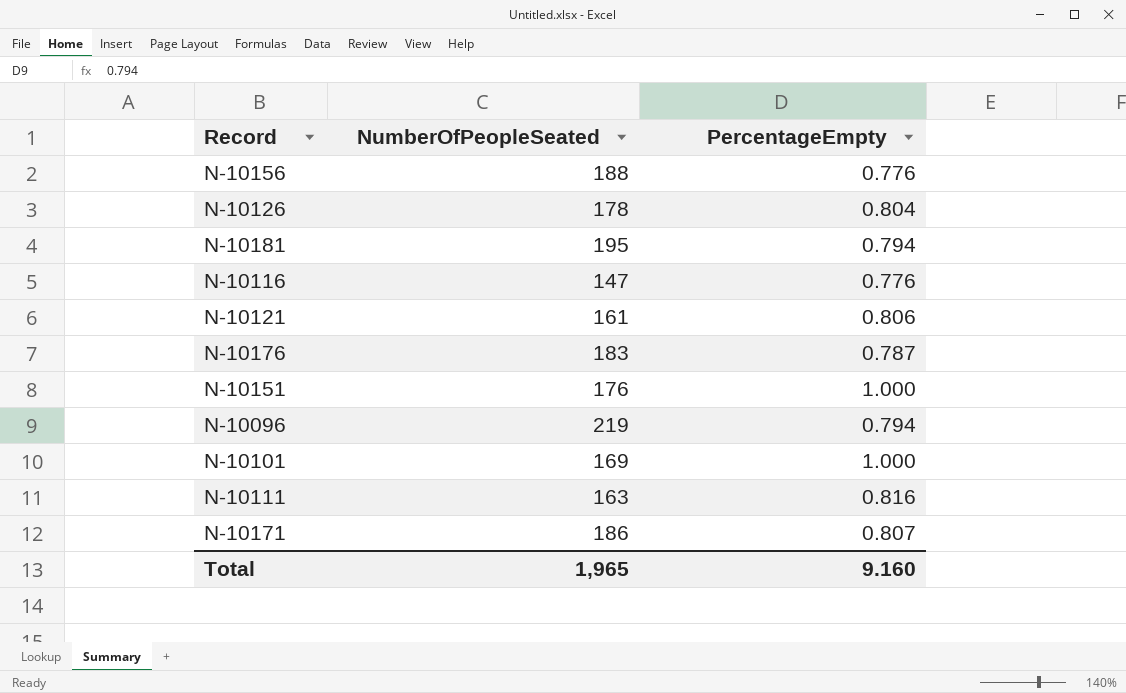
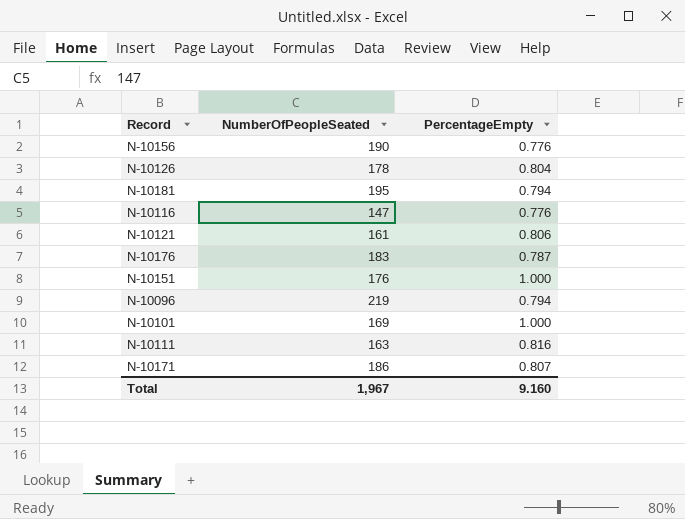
N-10156 | NumberOfPeopleSeated: 188 -> 190
Total | NumberOfPeopleSeated: 1,965 -> 1,967

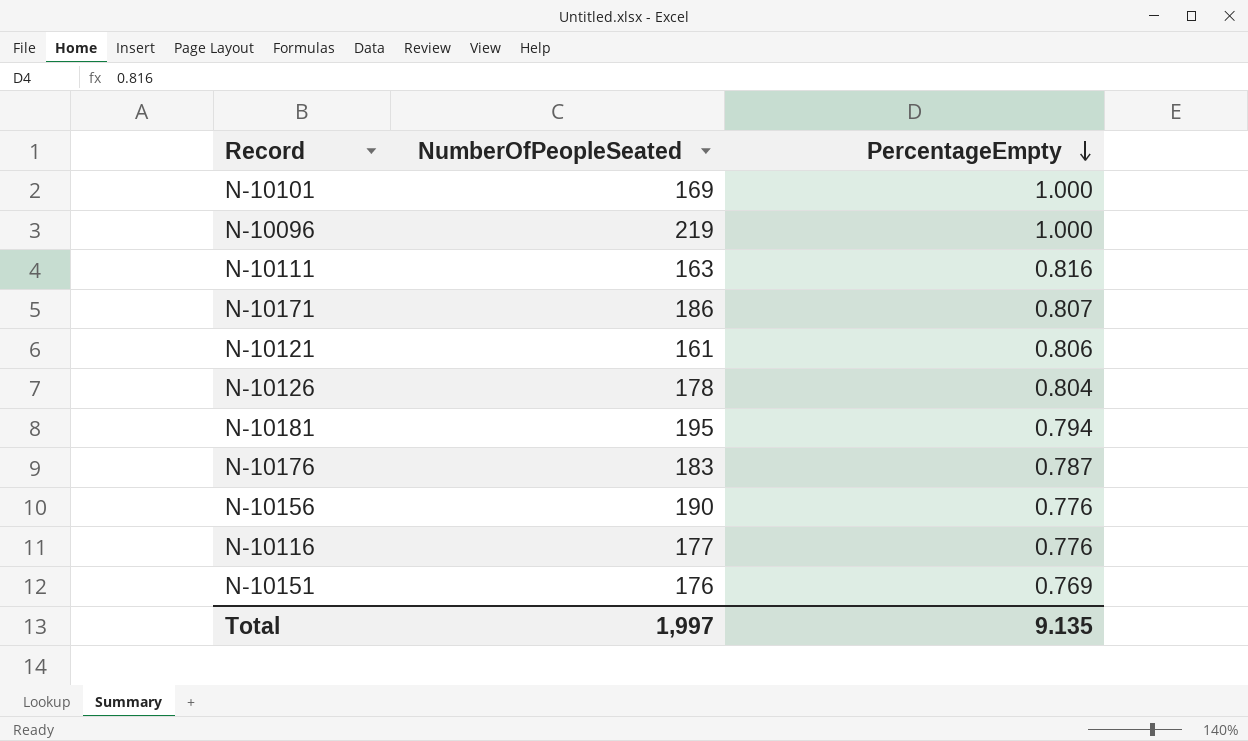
row order: none -> PercentageEmpty descending
N-10096 | PercentageEmpty: 0.794 -> 1.000
N-10116 | NumberOfPeopleSeated: 147 -> 177
N-10151 | PercentageEmpty: 1.000 -> 0.769
Total | NumberOfPeopleSeated: 1,967 -> 1,997
Total | PercentageEmpty: 9.160 -> 9.135

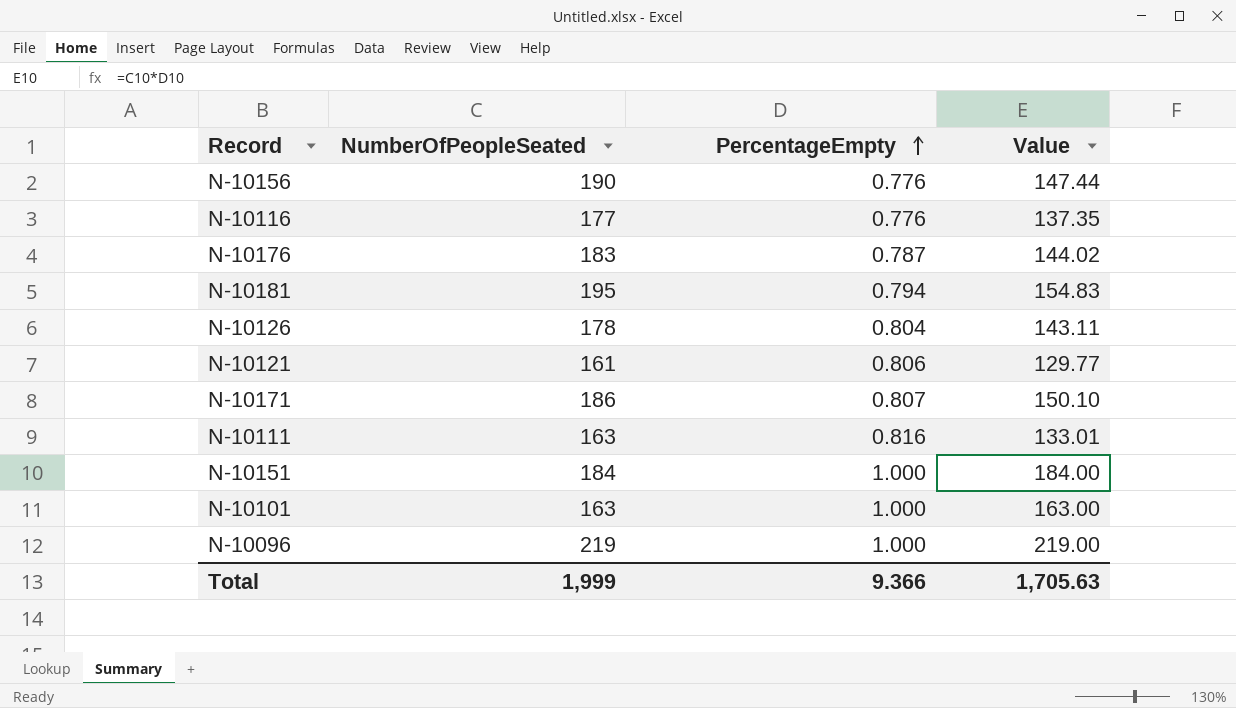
row order: PercentageEmpty descending -> PercentageEmpty ascending
column Value | formula: none -> [NumberOfPeopleSeated] * [PercentageEmpty]
N-10151 | NumberOfPeopleSeated: 176 -> 184
N-10151 | PercentageEmpty: 0.769 -> 1.000
N-10101 | NumberOfPeopleSeated: 169 -> 163
Total | NumberOfPeopleSeated: 1,997 -> 1,999
Total | PercentageEmpty: 9.135 -> 9.366

